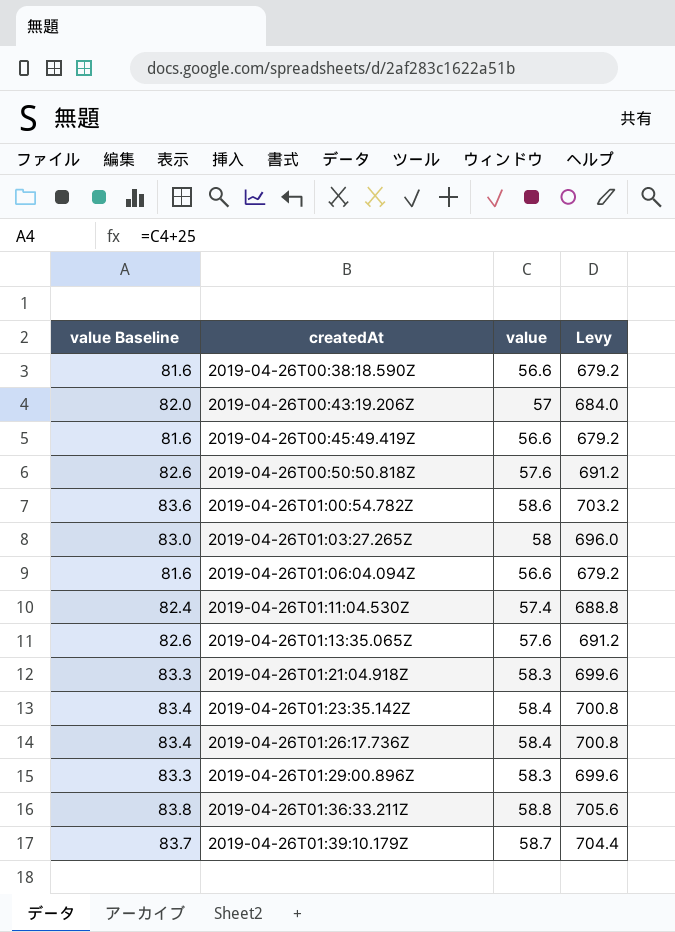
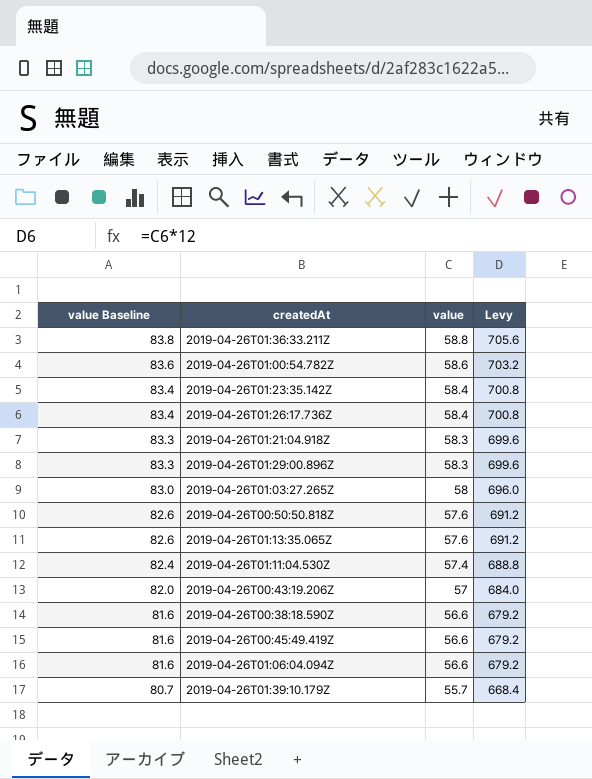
row order: createdAt ascending -> value Baseline descending
2019-04-26T01:39:10.179Z | value Baseline: 83.7 -> 80.7
2019-04-26T01:39:10.179Z | value: 58.7 -> 55.7
2019-04-26T01:39:10.179Z | Levy: 704.4 -> 668.4

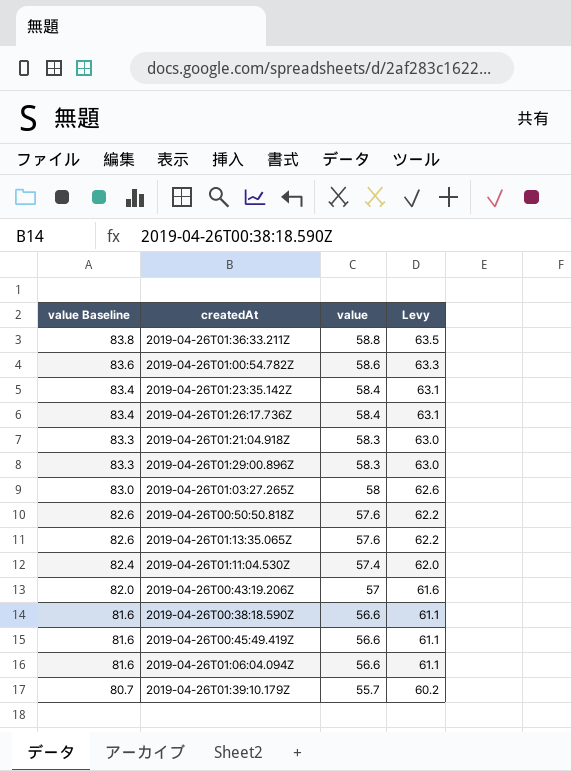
column Levy | formula: [value] * 12 -> [value] * 1.08

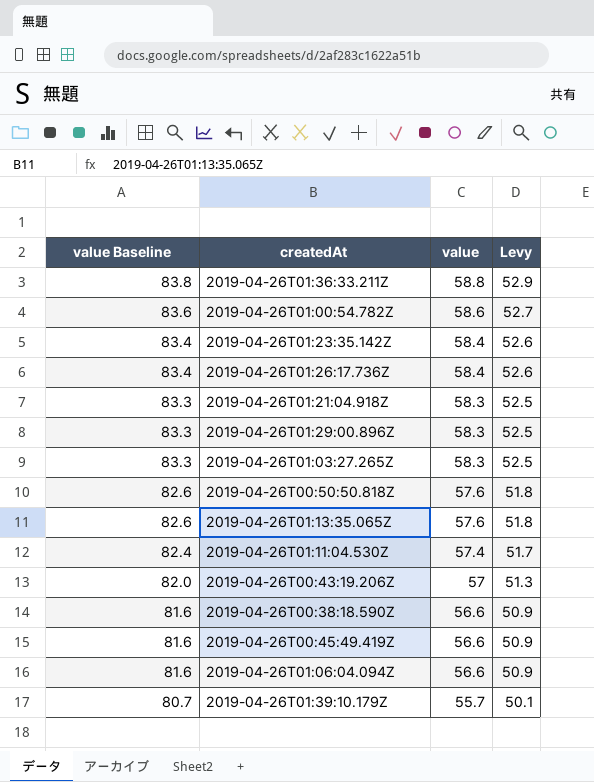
column Levy | formula: [value] * 1.08 -> [value] * 0.9
2019-04-26T01:03:27.265Z | value Baseline: 83.0 -> 83.3
2019-04-26T01:03:27.265Z | value: 58 -> 58.3

